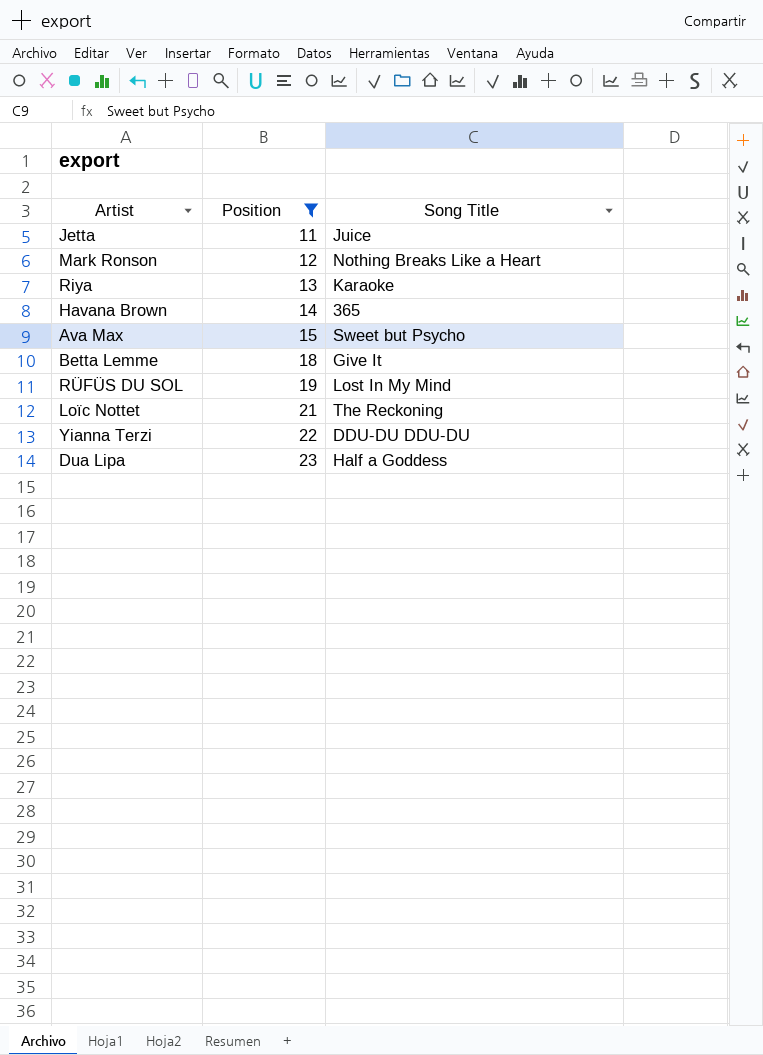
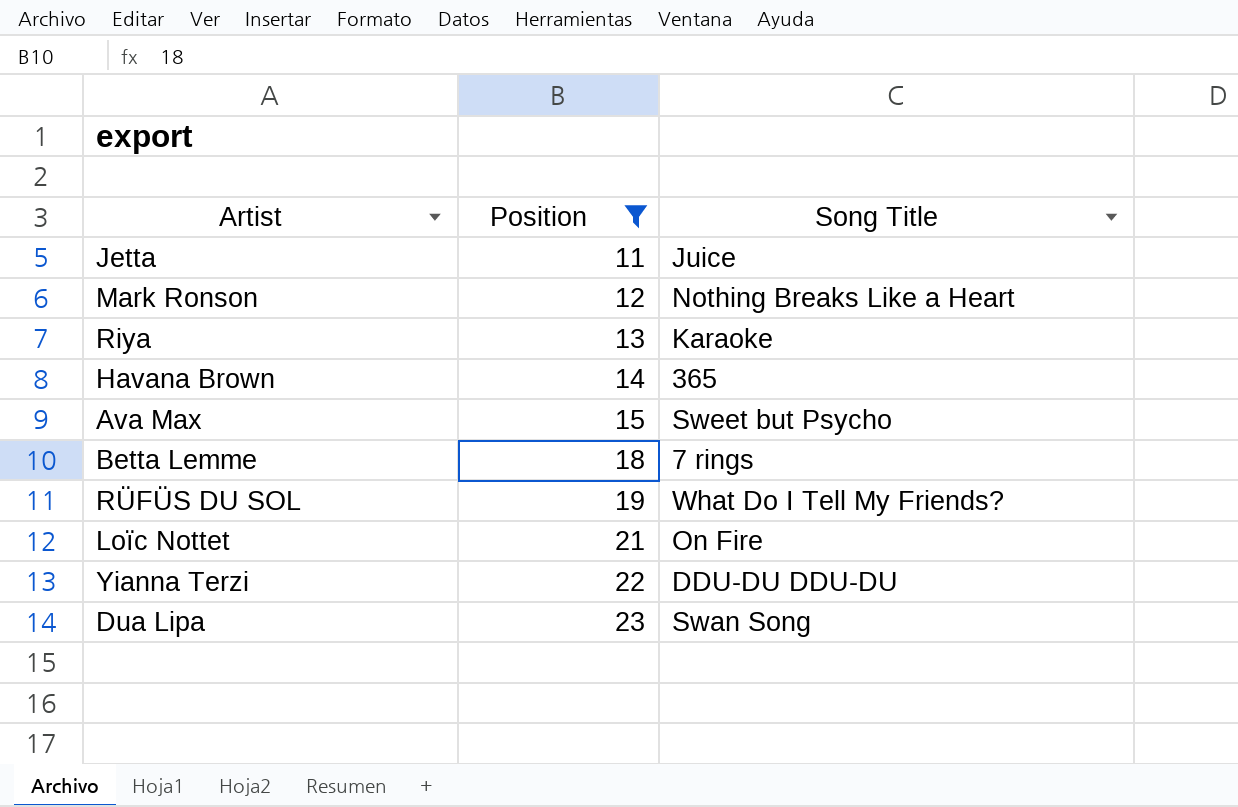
Betta Lemme | Song Title: Give It -> 7 rings
RÜFÜS DU SOL | Song Title: Lost In My Mind -> What Do I Tell My Friends?
Loïc Nottet | Song Title: The Reckoning -> On Fire
Dua Lipa | Song Title: Half a Goddess -> Swan Song

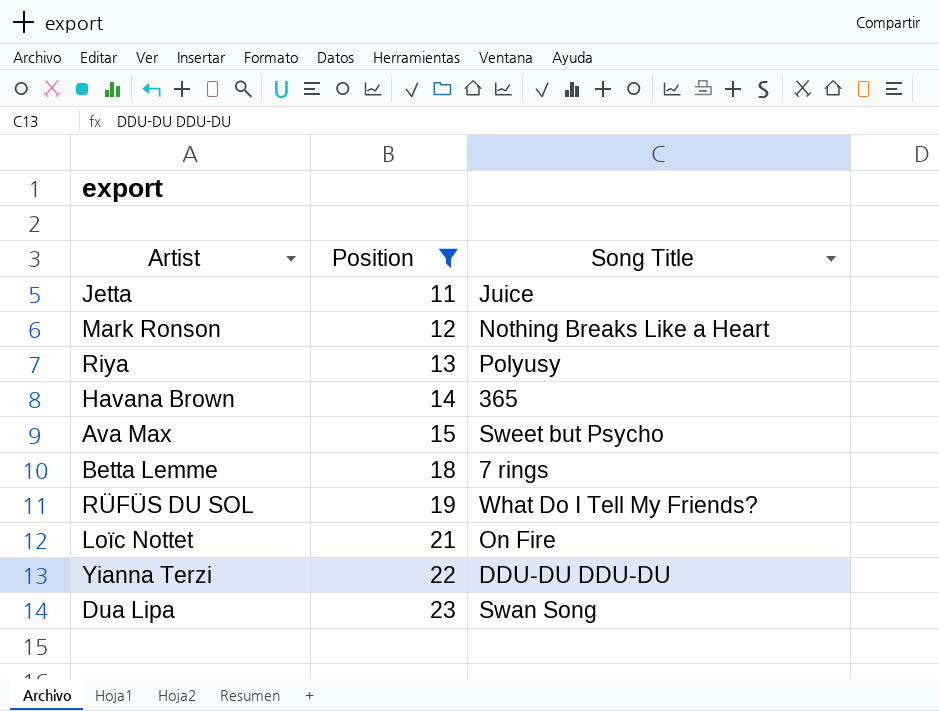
Riya | Song Title: Karaoke -> Polyusy

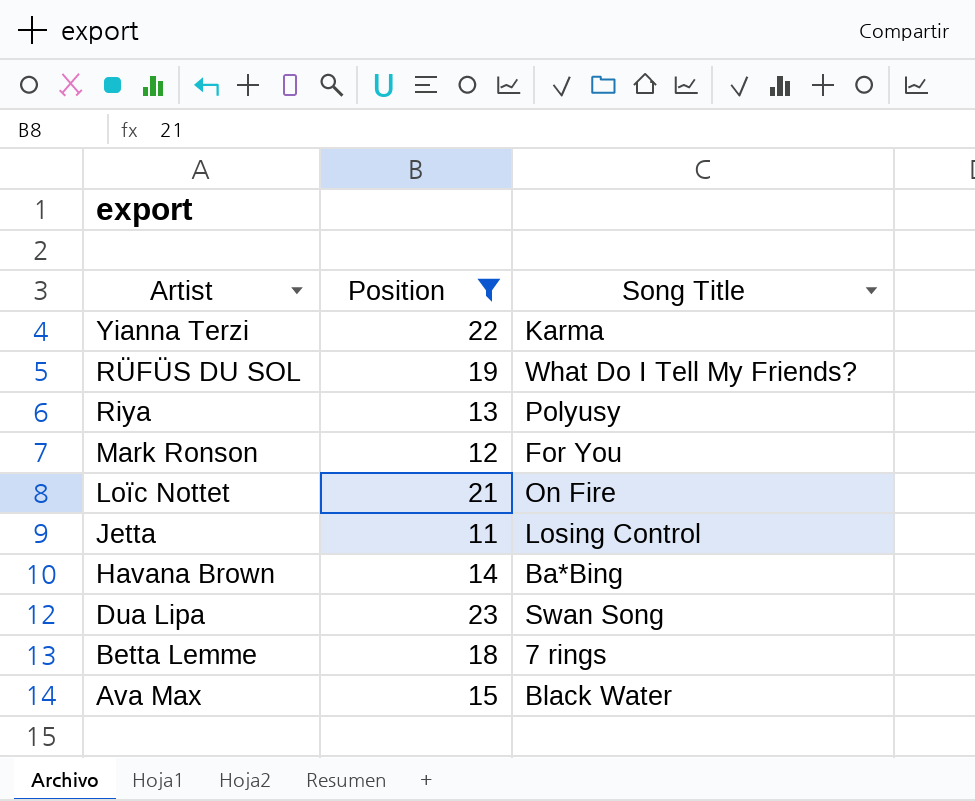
row order: Position ascending -> Artist descending
Yianna Terzi | Song Title: DDU-DU DDU-DU -> Karma
Mark Ronson | Song Title: Nothing Breaks Like a Heart -> For You
Jetta | Song Title: Juice -> Losing Control
Havana Brown | Song Title: 365 -> Ba*Bing
Ava Max | Song Title: Sweet but Psycho -> Black Water

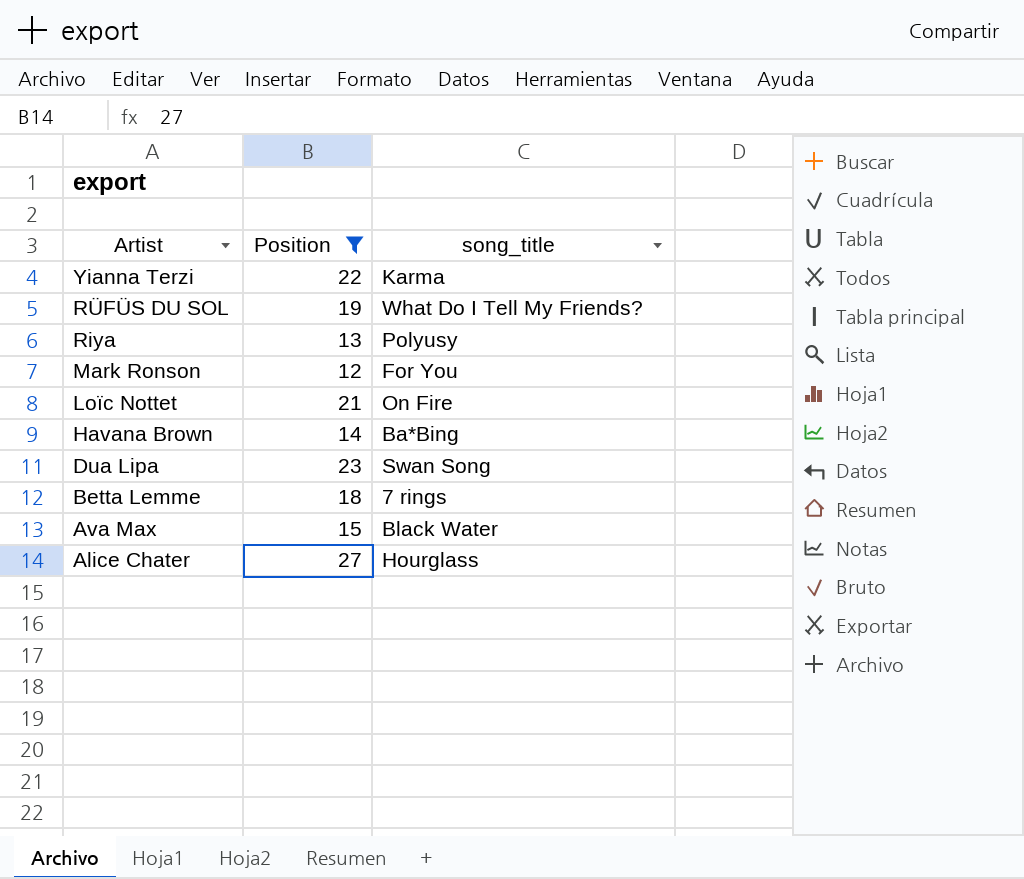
column name: Song Title -> song_title
row Jetta: 11 | Losing Control -> none
row Alice Chater: none -> 27 | Hourglass

